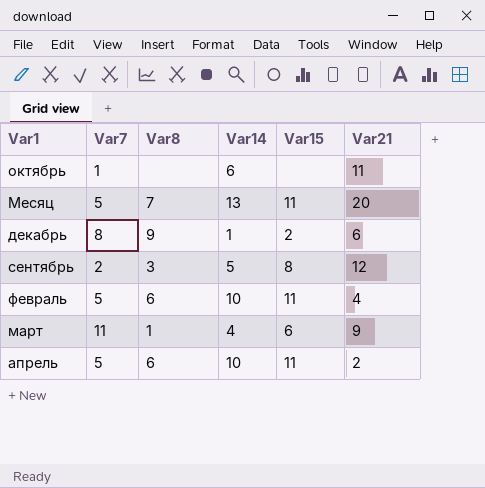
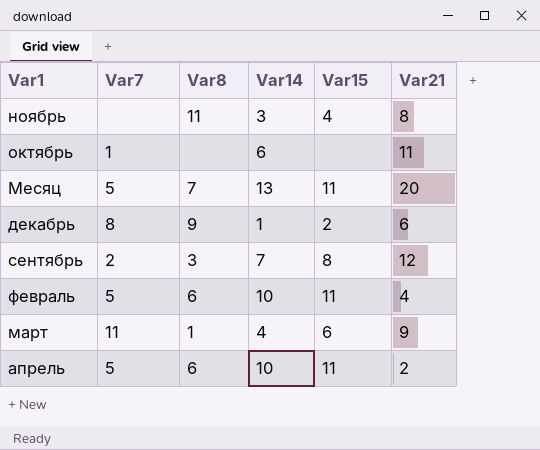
row ноябрь: none -> none | 11 | 3 | 4 | 8
сентябрь | Var14: 5 -> 7

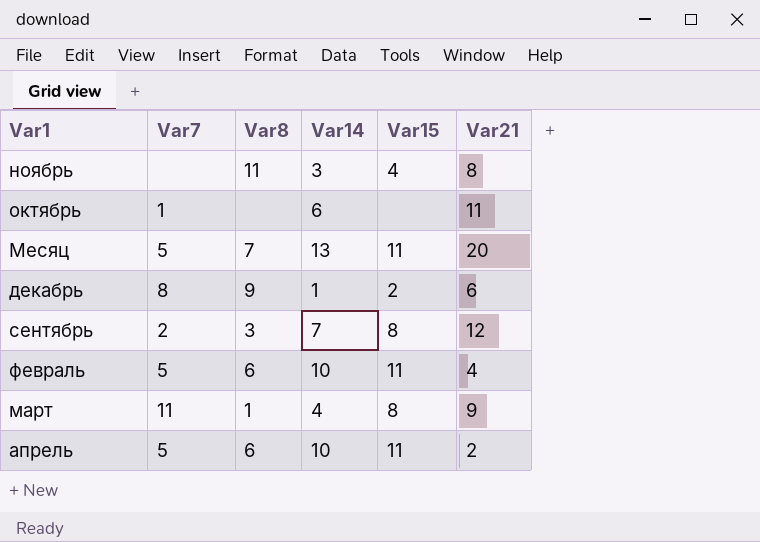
март | Var15: 6 -> 8

